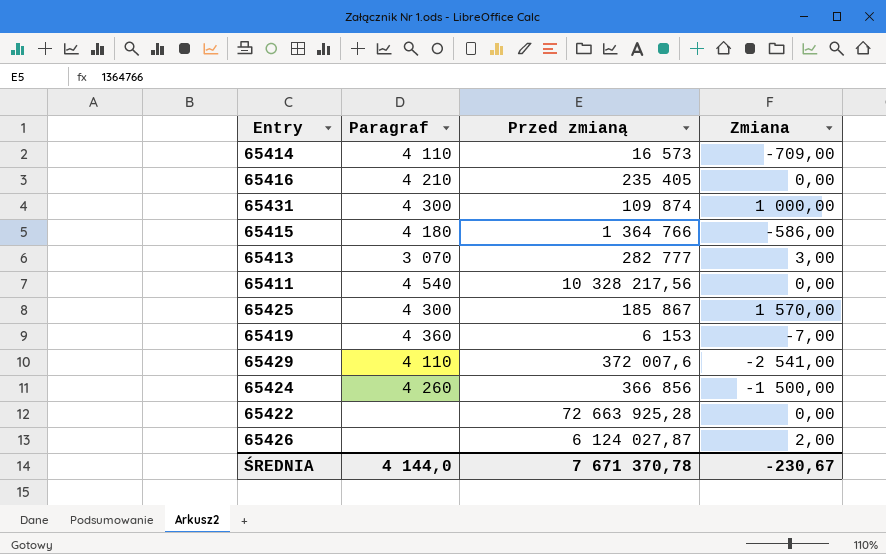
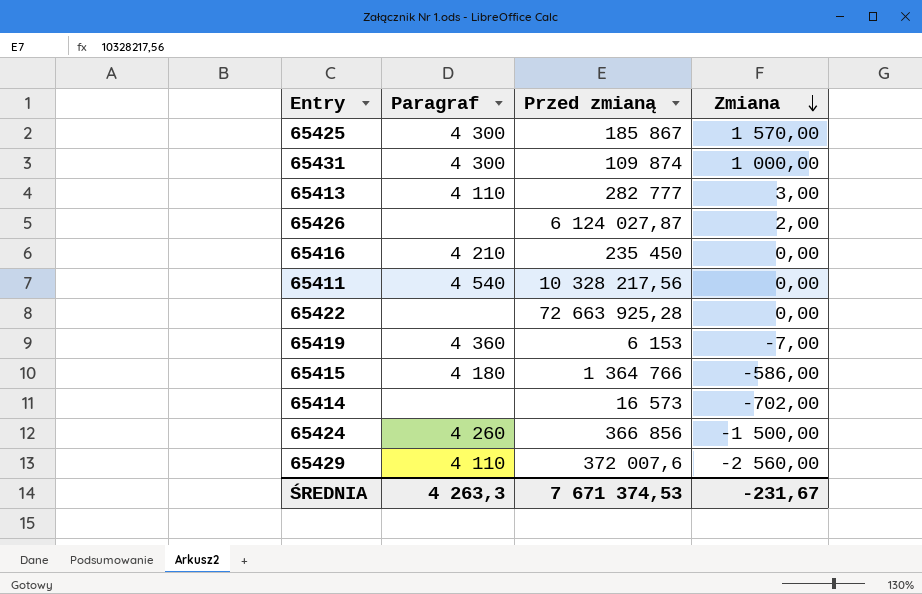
row order: none -> Zmiana descending
65413 | Paragraf: 3 070 -> 4 110
65416 | Przed zmianą: 235 405 -> 235 450
65414 | Paragraf: 4 110 -> none
65414 | Zmiana: -709,00 -> -702,00
65429 | Zmiana: -2 541,00 -> -2 560,00
ŚREDNIA | Paragraf: 4 144,0 -> 4 263,3
ŚREDNIA | Przed zmianą: 7 671 370,78 -> 7 671 374,53
ŚREDNIA | Zmiana: -230,67 -> -231,67

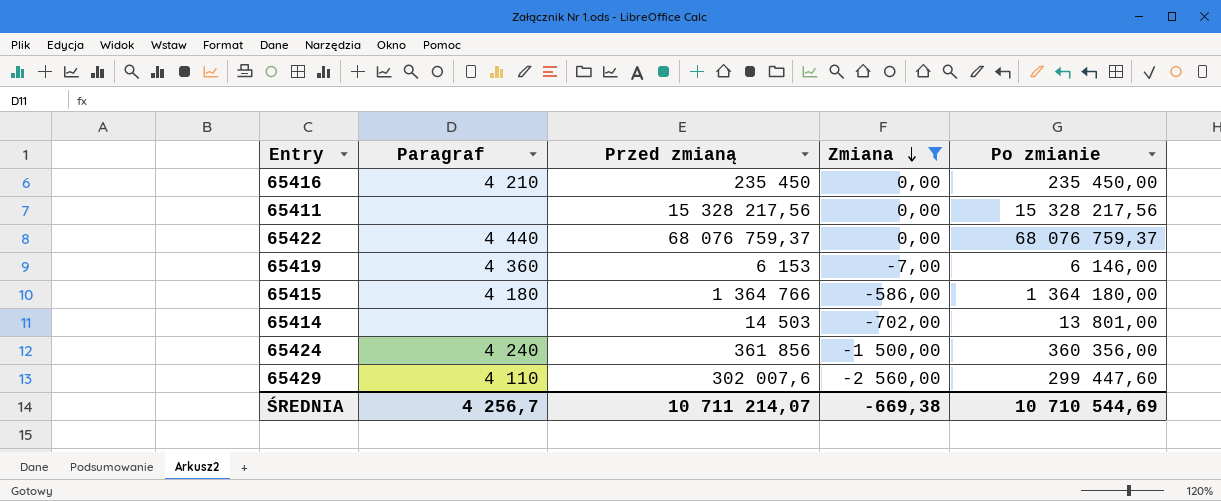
filter: none -> Zmiana <= 0,00
column Po zmianie | formula: none -> [Przed zmianą] + [Zmiana]
65411 | Paragraf: 4 540 -> none
65411 | Przed zmianą: 10 328 217,56 -> 15 328 217,56
65422 | Paragraf: none -> 4 440
65422 | Przed zmianą: 72 663 925,28 -> 68 076 759,37
65414 | Przed zmianą: 16 573 -> 14 503
65424 | Paragraf: 4 260 -> 4 240
65424 | Przed zmianą: 366 856 -> 361 856
65429 | Przed zmianą: 372 007,6 -> 302 007,6
ŚREDNIA | Paragraf: 4 263,3 -> 4 256,7
ŚREDNIA | Przed zmianą: 7 671 374,53 -> 10 711 214,07
ŚREDNIA | Zmiana: -231,67 -> -669,38

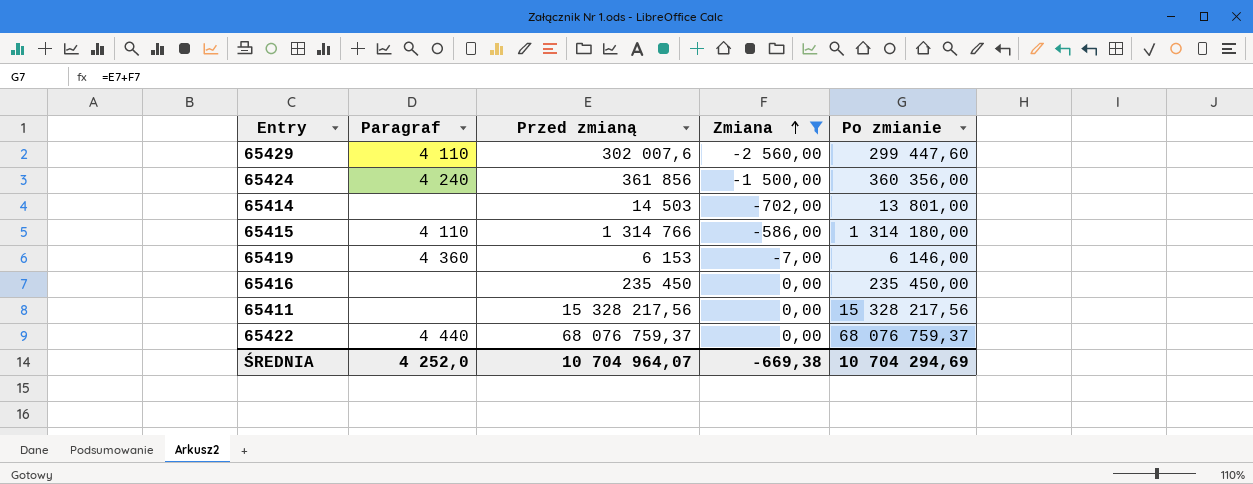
row order: Zmiana descending -> Zmiana ascending
65415 | Paragraf: 4 180 -> 4 110
65415 | Przed zmianą: 1 364 766 -> 1 314 766
65415 | Po zmianie: 1 364 180,00 -> 1 314 180,00
65416 | Paragraf: 4 210 -> none
ŚREDNIA | Paragraf: 4 256,7 -> 4 252,0
ŚREDNIA | Przed zmianą: 10 711 214,07 -> 10 704 964,07
ŚREDNIA | Po zmianie: 10 710 544,69 -> 10 704 294,69

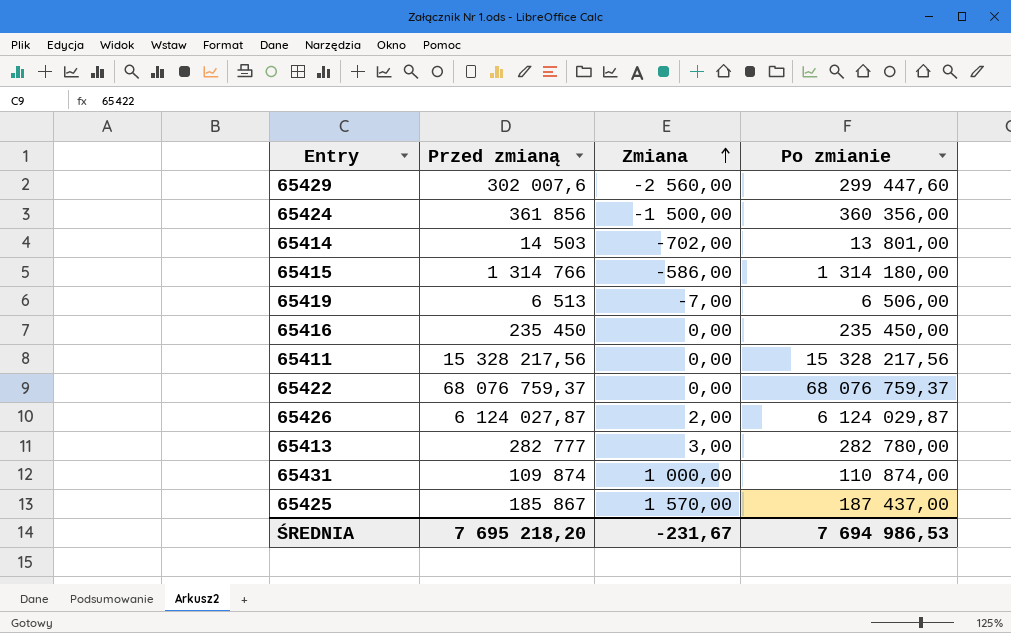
filter: Zmiana <= 0,00 -> none
column Paragraf | position: 2 -> none
65419 | Przed zmianą: 6 153 -> 6 513
65419 | Po zmianie: 6 146,00 -> 6 506,00
ŚREDNIA | Przed zmianą: 10 704 964,07 -> 7 695 218,20
ŚREDNIA | Zmiana: -669,38 -> -231,67
ŚREDNIA | Po zmianie: 10 704 294,69 -> 7 694 986,53

